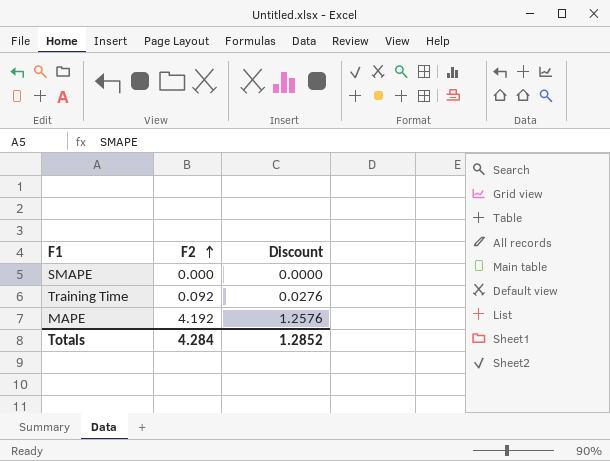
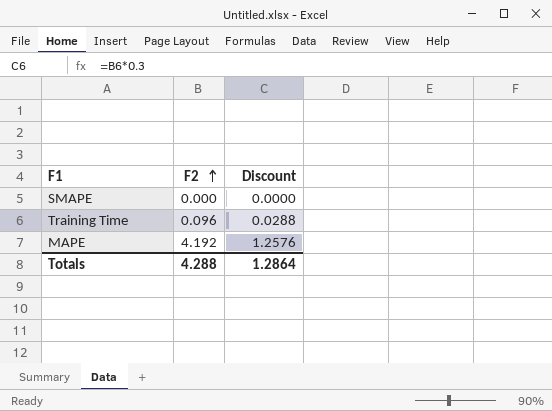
Training Time | F2: 0.092 -> 0.096
Training Time | Discount: 0.0276 -> 0.0288
Totals | F2: 4.284 -> 4.288
Totals | Discount: 1.2852 -> 1.2864

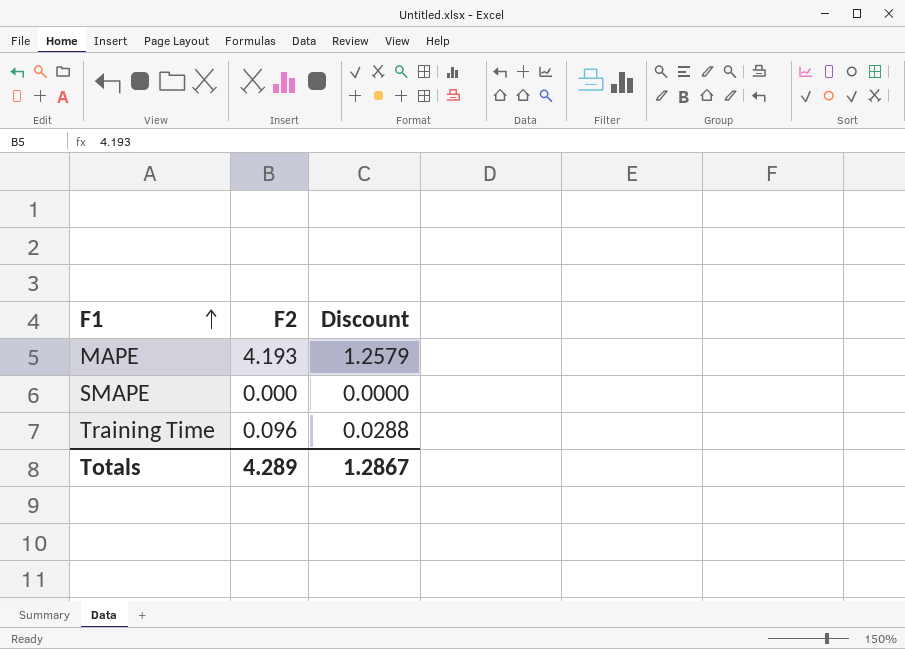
row order: F2 ascending -> F1 ascending
MAPE | F2: 4.192 -> 4.193
MAPE | Discount: 1.2576 -> 1.2579
Totals | F2: 4.288 -> 4.289
Totals | Discount: 1.2864 -> 1.2867

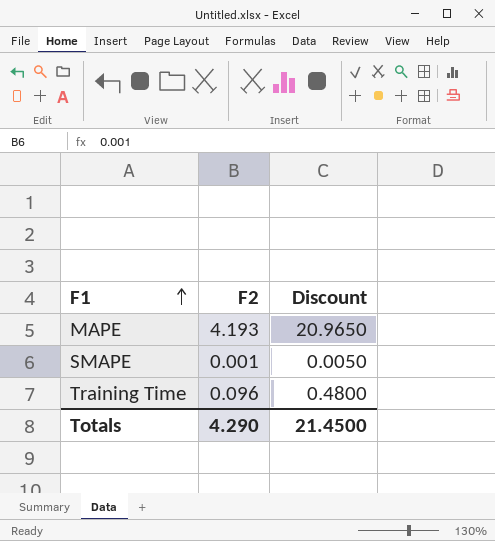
column Discount | formula: [F2] * 0.3 -> [F2] * 5
SMAPE | F2: 0.000 -> 0.001
Totals | F2: 4.289 -> 4.290
Totals | Discount: 1.2867 -> 21.4500

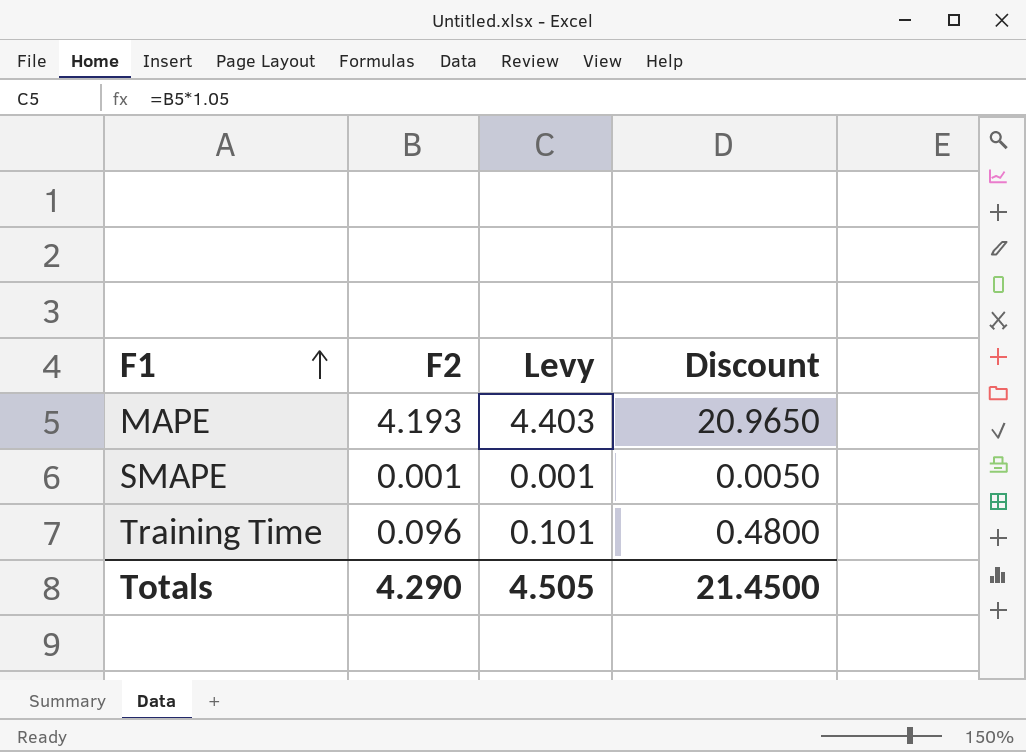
column Levy | formula: none -> [F2] * 1.05

